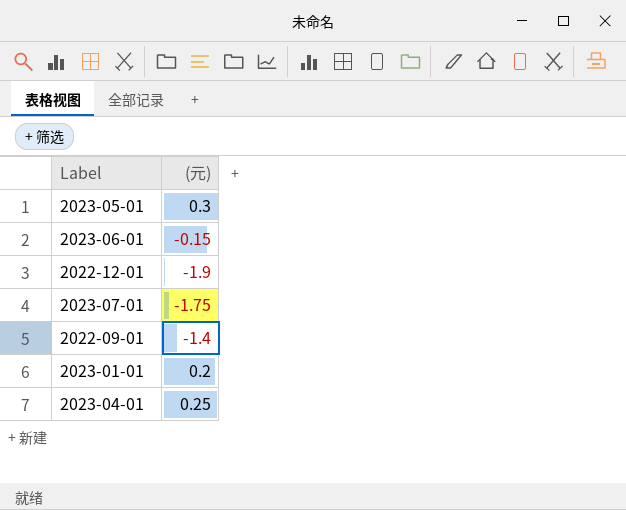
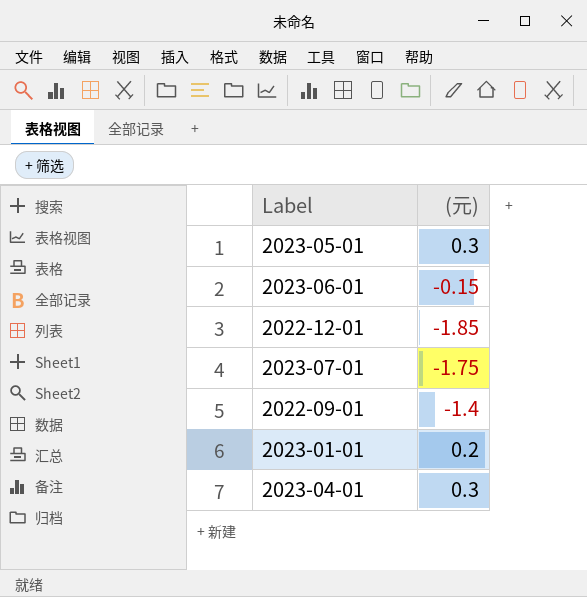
2022-12-01 | (元): -1.9 -> -1.85
2023-04-01 | (元): 0.25 -> 0.3

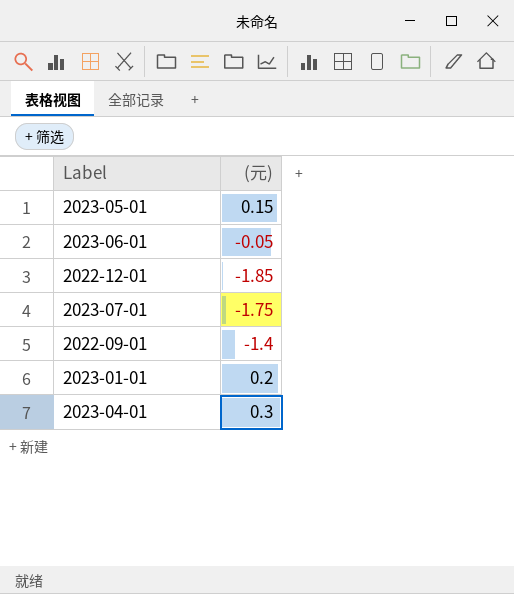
2023-05-01 | (元): 0.3 -> 0.15
2023-06-01 | (元): -0.15 -> -0.05

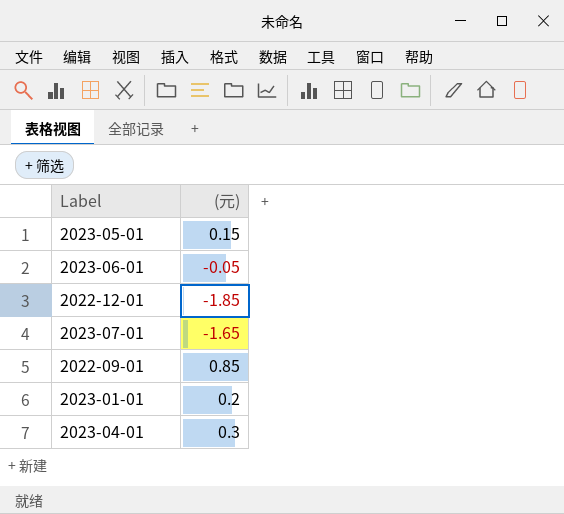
2023-07-01 | (元): -1.75 -> -1.65
2022-09-01 | (元): -1.4 -> 0.85

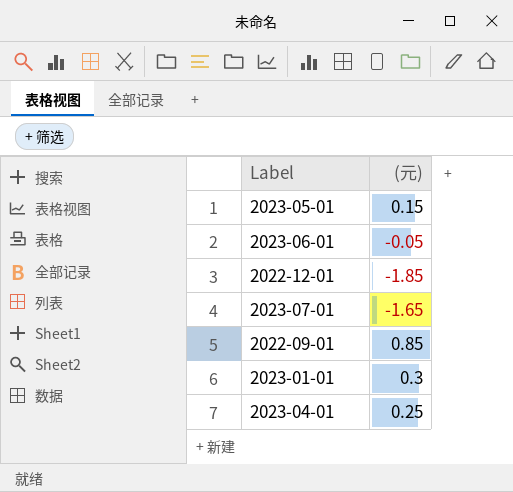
2023-01-01 | (元): 0.2 -> 0.3
2023-04-01 | (元): 0.3 -> 0.25

